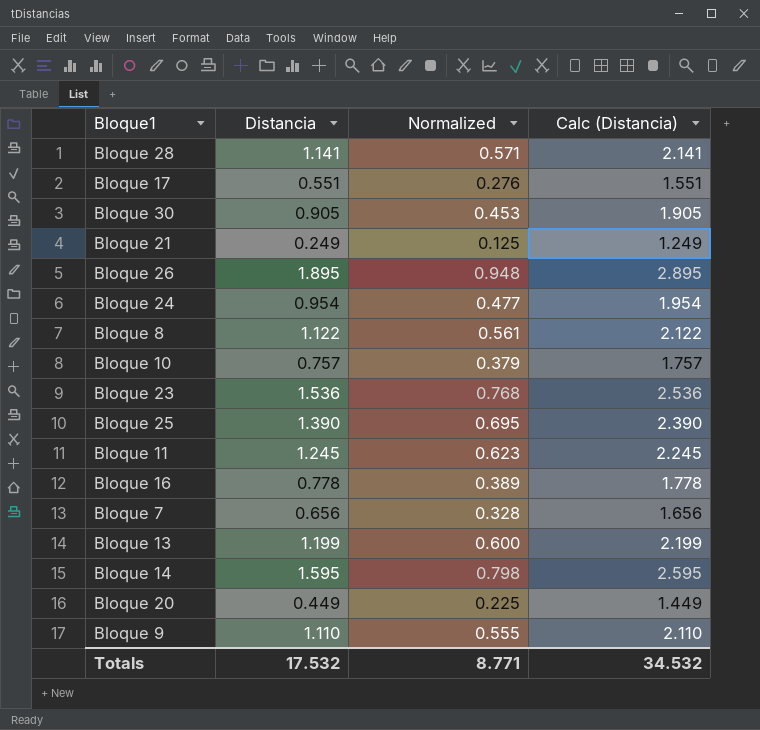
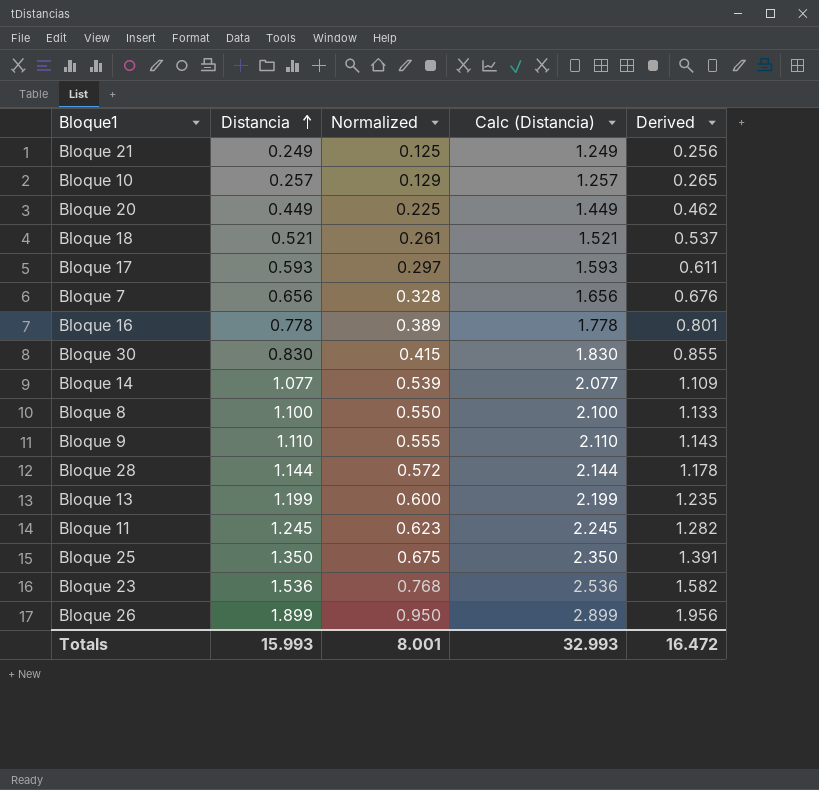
row order: none -> Distancia ascending
column Derived | formula: none -> [Distancia] * 1.03
row Bloque 24: 0.954 | 0.477 | 1.954 -> none
Bloque 10 | Distancia: 0.757 -> 0.257
Bloque 10 | Normalized: 0.379 -> 0.129
Bloque 10 | Calc (Distancia): 1.757 -> 1.257
row Bloque 18: none -> 0.521 | 0.261 | 1.521 | 0.537
Bloque 17 | Distancia: 0.551 -> 0.593
Bloque 17 | Normalized: 0.276 -> 0.297
Bloque 17 | Calc (Distancia): 1.551 -> 1.593
Bloque 30 | Distancia: 0.905 -> 0.830
Bloque 30 | Normalized: 0.453 -> 0.415
Bloque 30 | Calc (Distancia): 1.905 -> 1.830
Bloque 14 | Distancia: 1.595 -> 1.077
Bloque 14 | Normalized: 0.798 -> 0.539
Bloque 14 | Calc (Distancia): 2.595 -> 2.077
Bloque 8 | Distancia: 1.122 -> 1.100
Bloque 8 | Normalized: 0.561 -> 0.550
Bloque 8 | Calc (Distancia): 2.122 -> 2.100
Bloque 28 | Distancia: 1.141 -> 1.144
Bloque 28 | Normalized: 0.571 -> 0.572
Bloque 28 | Calc (Distancia): 2.141 -> 2.144
Bloque 25 | Distancia: 1.390 -> 1.350
Bloque 25 | Normalized: 0.695 -> 0.675
Bloque 25 | Calc (Distancia): 2.390 -> 2.350
Bloque 26 | Distancia: 1.895 -> 1.899
Bloque 26 | Normalized: 0.948 -> 0.950
Bloque 26 | Calc (Distancia): 2.895 -> 2.899
Totals | Distancia: 17.532 -> 15.993
Totals | Normalized: 8.771 -> 8.001
Totals | Calc (Distancia): 34.532 -> 32.993

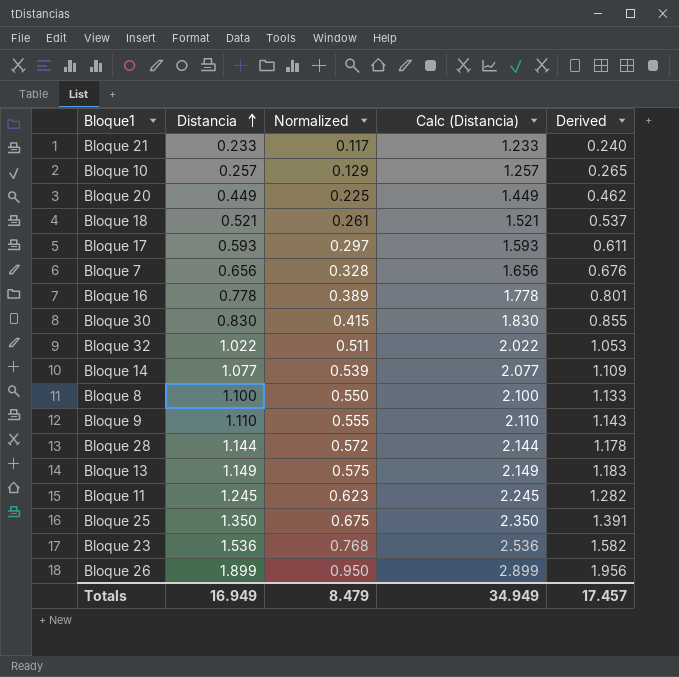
Bloque 21 | Distancia: 0.249 -> 0.233
Bloque 21 | Normalized: 0.125 -> 0.117
Bloque 21 | Calc (Distancia): 1.249 -> 1.233
Bloque 21 | Derived: 0.256 -> 0.240
row Bloque 32: none -> 1.022 | 0.511 | 2.022 | 1.053
Bloque 13 | Distancia: 1.199 -> 1.149
Bloque 13 | Normalized: 0.600 -> 0.575
Bloque 13 | Calc (Distancia): 2.199 -> 2.149
Bloque 13 | Derived: 1.235 -> 1.183
Totals | Distancia: 15.993 -> 16.949
Totals | Normalized: 8.001 -> 8.479
Totals | Calc (Distancia): 32.993 -> 34.949
Totals | Derived: 16.472 -> 17.457

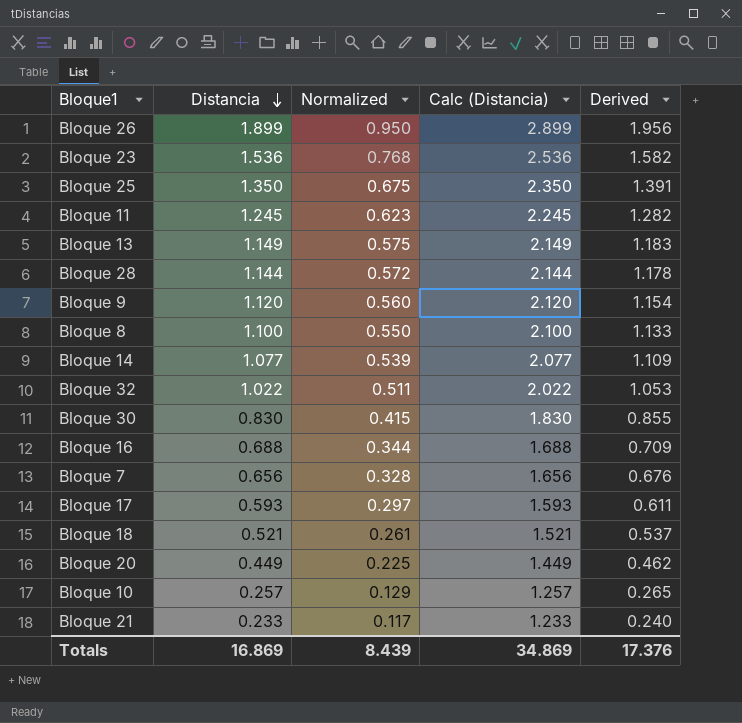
row order: Distancia ascending -> Distancia descending
Bloque 9 | Distancia: 1.110 -> 1.120
Bloque 9 | Normalized: 0.555 -> 0.560
Bloque 9 | Calc (Distancia): 2.110 -> 2.120
Bloque 9 | Derived: 1.143 -> 1.154
Bloque 16 | Distancia: 0.778 -> 0.688
Bloque 16 | Normalized: 0.389 -> 0.344
Bloque 16 | Calc (Distancia): 1.778 -> 1.688
Bloque 16 | Derived: 0.801 -> 0.709
Totals | Distancia: 16.949 -> 16.869
Totals | Normalized: 8.479 -> 8.439
Totals | Calc (Distancia): 34.949 -> 34.869
Totals | Derived: 17.457 -> 17.376

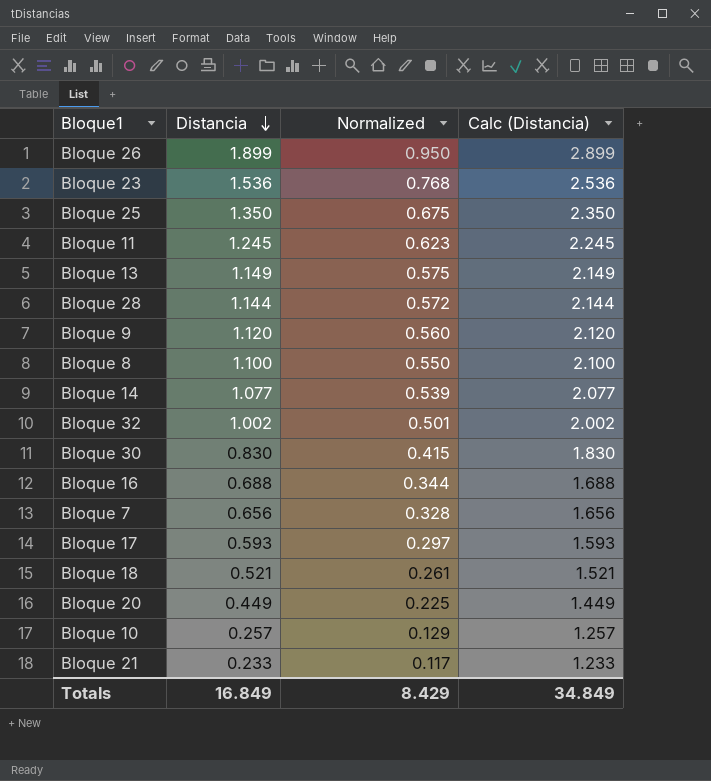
column Derived | formula: [Distancia] * 1.03 -> none
Bloque 32 | Distancia: 1.022 -> 1.002
Bloque 32 | Normalized: 0.511 -> 0.501
Bloque 32 | Calc (Distancia): 2.022 -> 2.002
Totals | Distancia: 16.869 -> 16.849
Totals | Normalized: 8.439 -> 8.429
Totals | Calc (Distancia): 34.869 -> 34.849

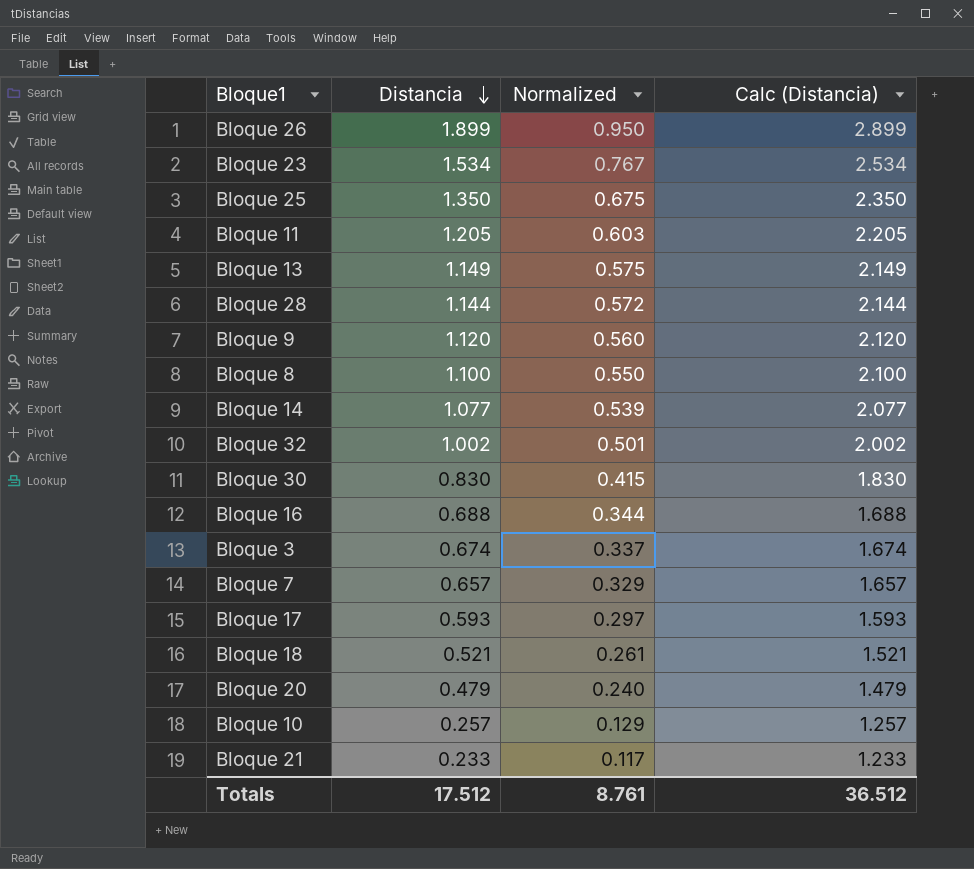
Bloque 23 | Distancia: 1.536 -> 1.534
Bloque 23 | Normalized: 0.768 -> 0.767
Bloque 23 | Calc (Distancia): 2.536 -> 2.534
Bloque 11 | Distancia: 1.245 -> 1.205
Bloque 11 | Normalized: 0.623 -> 0.603
Bloque 11 | Calc (Distancia): 2.245 -> 2.205
row Bloque 3: none -> 0.674 | 0.337 | 1.674
Bloque 7 | Distancia: 0.656 -> 0.657
Bloque 7 | Normalized: 0.328 -> 0.329
Bloque 7 | Calc (Distancia): 1.656 -> 1.657
Bloque 20 | Distancia: 0.449 -> 0.479
Bloque 20 | Normalized: 0.225 -> 0.240
Bloque 20 | Calc (Distancia): 1.449 -> 1.479
Totals | Distancia: 16.849 -> 17.512
Totals | Normalized: 8.429 -> 8.761
Totals | Calc (Distancia): 34.849 -> 36.512

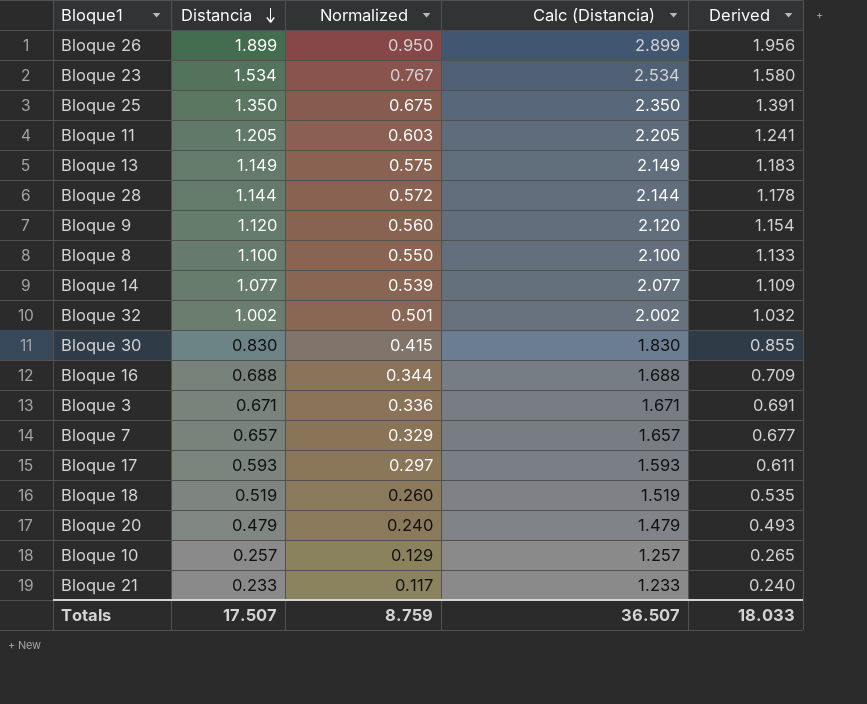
column Derived | formula: none -> [Distancia] * 1.03
Bloque 3 | Distancia: 0.674 -> 0.671
Bloque 3 | Normalized: 0.337 -> 0.336
Bloque 3 | Calc (Distancia): 1.674 -> 1.671
Bloque 18 | Distancia: 0.521 -> 0.519
Bloque 18 | Normalized: 0.261 -> 0.260
Bloque 18 | Calc (Distancia): 1.521 -> 1.519
Totals | Distancia: 17.512 -> 17.507
Totals | Normalized: 8.761 -> 8.759
Totals | Calc (Distancia): 36.512 -> 36.507

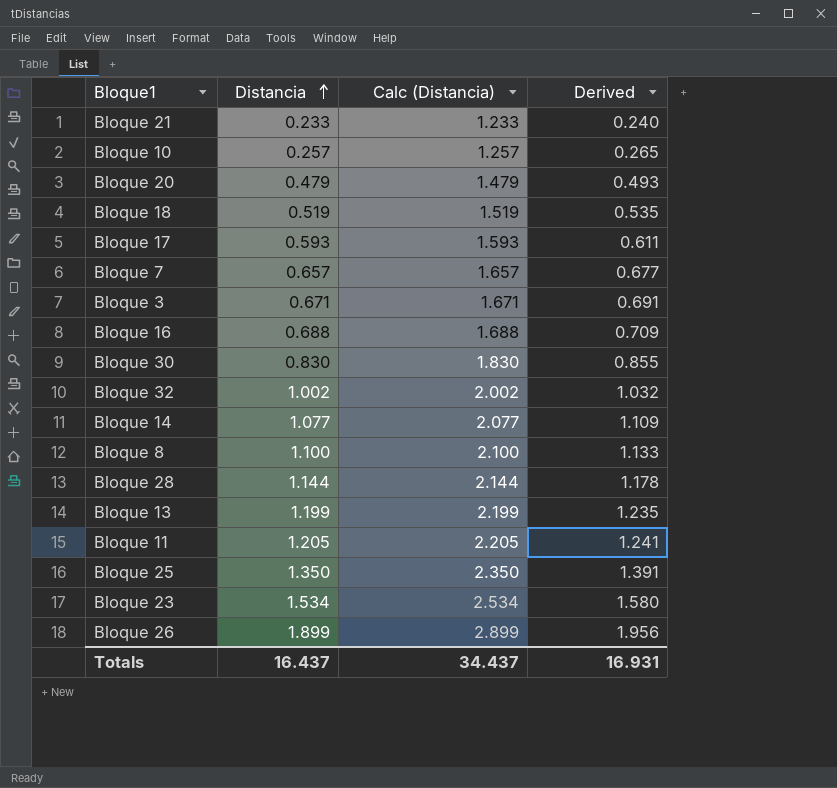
row order: Distancia descending -> Distancia ascending
column Normalized | formula: [Distancia] * 0.5 -> none
row Bloque 9: 1.120 | 0.560 | 2.120 | 1.154 -> none
Bloque 13 | Distancia: 1.149 -> 1.199
Bloque 13 | Calc (Distancia): 2.149 -> 2.199
Bloque 13 | Derived: 1.183 -> 1.235
Totals | Distancia: 17.507 -> 16.437
Totals | Calc (Distancia): 36.507 -> 34.437
Totals | Derived: 18.033 -> 16.931

